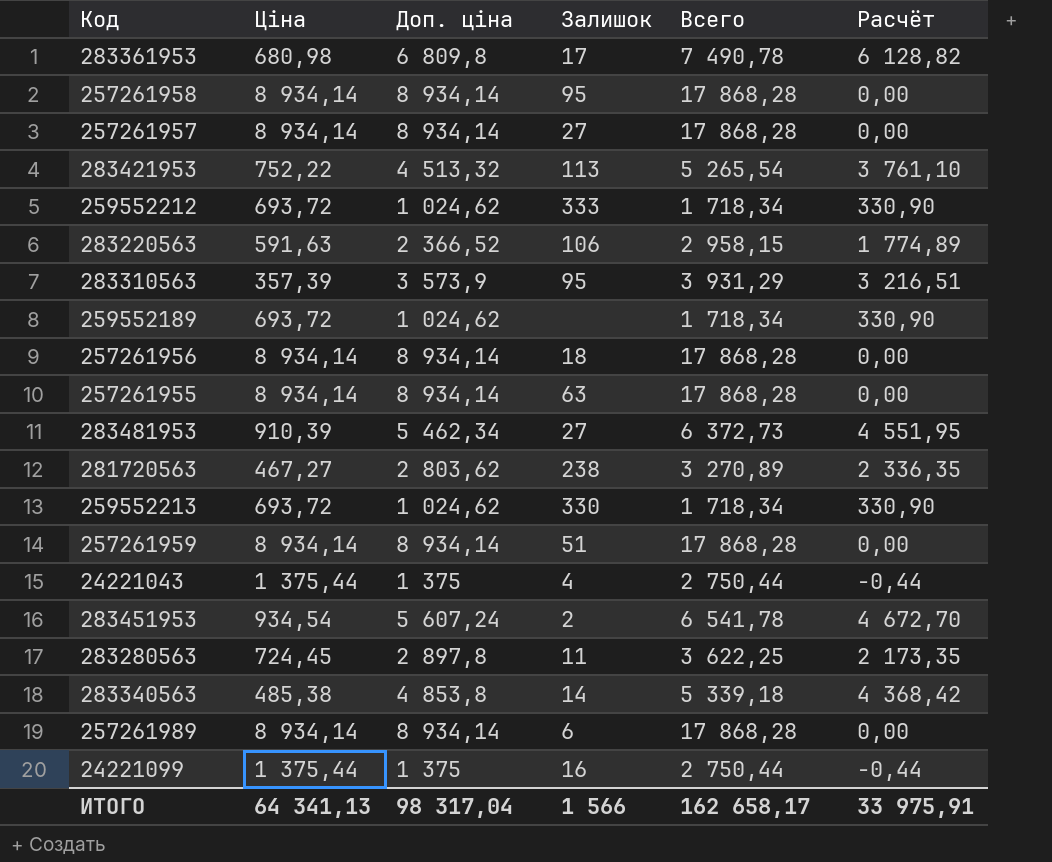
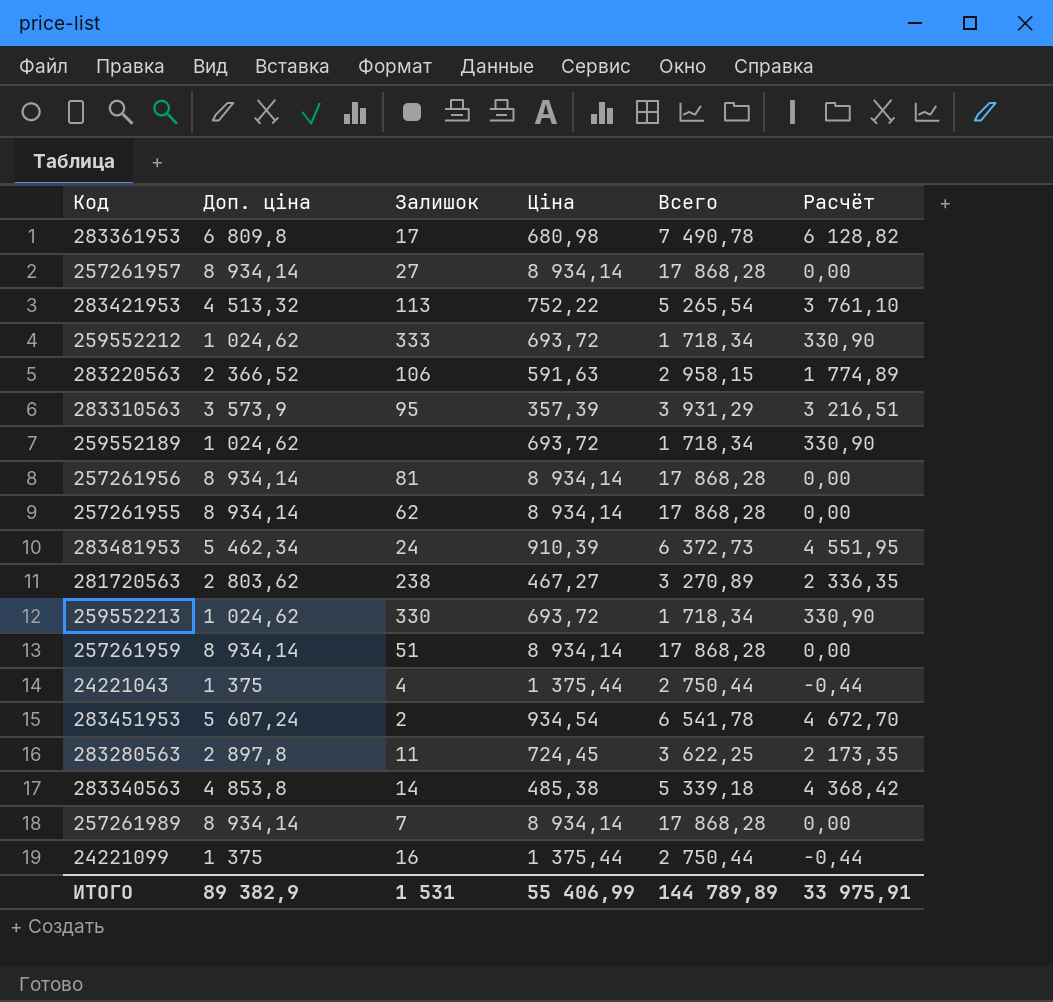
column Ціна | position: 2 -> 4
row 257261958: 8 934,14 | 8 934,14 | 95 | 17 868,28 | 0,00 -> none
257261956 | Залишок: 18 -> 81
257261955 | Залишок: 63 -> 62
283481953 | Залишок: 27 -> 24
257261989 | Залишок: 6 -> 7
ИТОГО | Доп. ціна: 98 317,04 -> 89 382,9
ИТОГО | Залишок: 1 566 -> 1 531
ИТОГО | Ціна: 64 341,13 -> 55 406,99
ИТОГО | Всего: 162 658,17 -> 144 789,89

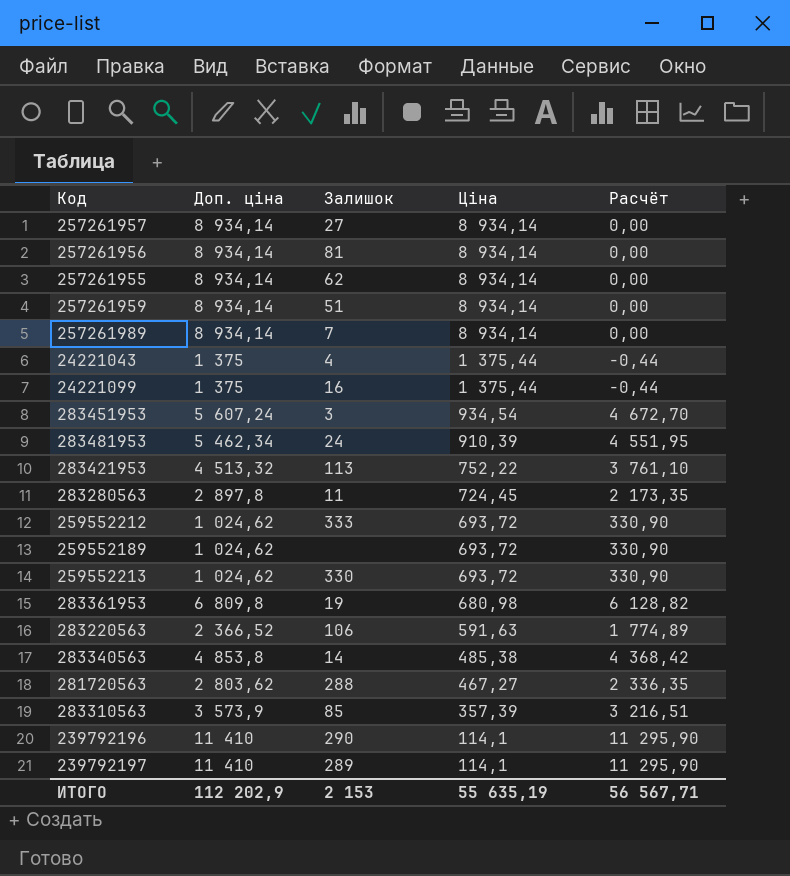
row order: none -> Ціна descending
column Всего | formula: [Доп. ціна] + [Ціна] -> none
283451953 | Залишок: 2 -> 3
283361953 | Залишок: 17 -> 19
281720563 | Залишок: 238 -> 288
283310563 | Залишок: 95 -> 85
row 239792196: none -> 11 410 | 290 | 114,1 | 11 295,90
row 239792197: none -> 11 410 | 289 | 114,1 | 11 295,90
ИТОГО | Доп. ціна: 89 382,9 -> 112 202,9
ИТОГО | Залишок: 1 531 -> 2 153
ИТОГО | Ціна: 55 406,99 -> 55 635,19
ИТОГО | Расчёт: 33 975,91 -> 56 567,71

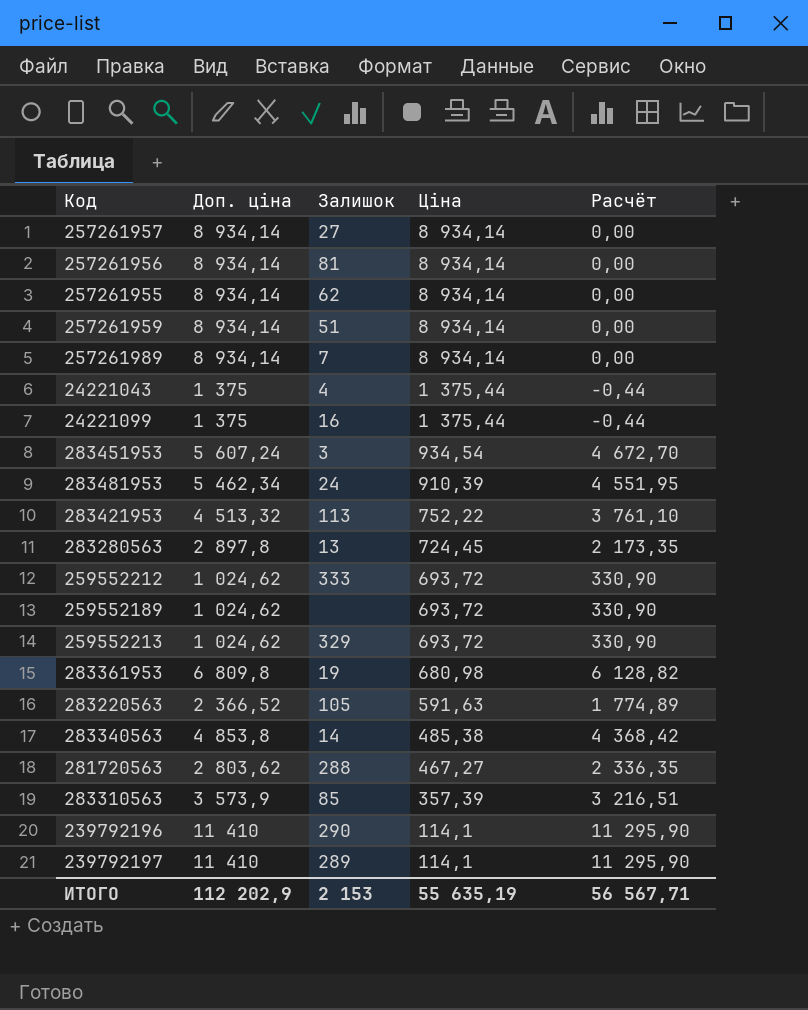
283280563 | Залишок: 11 -> 13
259552213 | Залишок: 330 -> 329
283220563 | Залишок: 106 -> 105

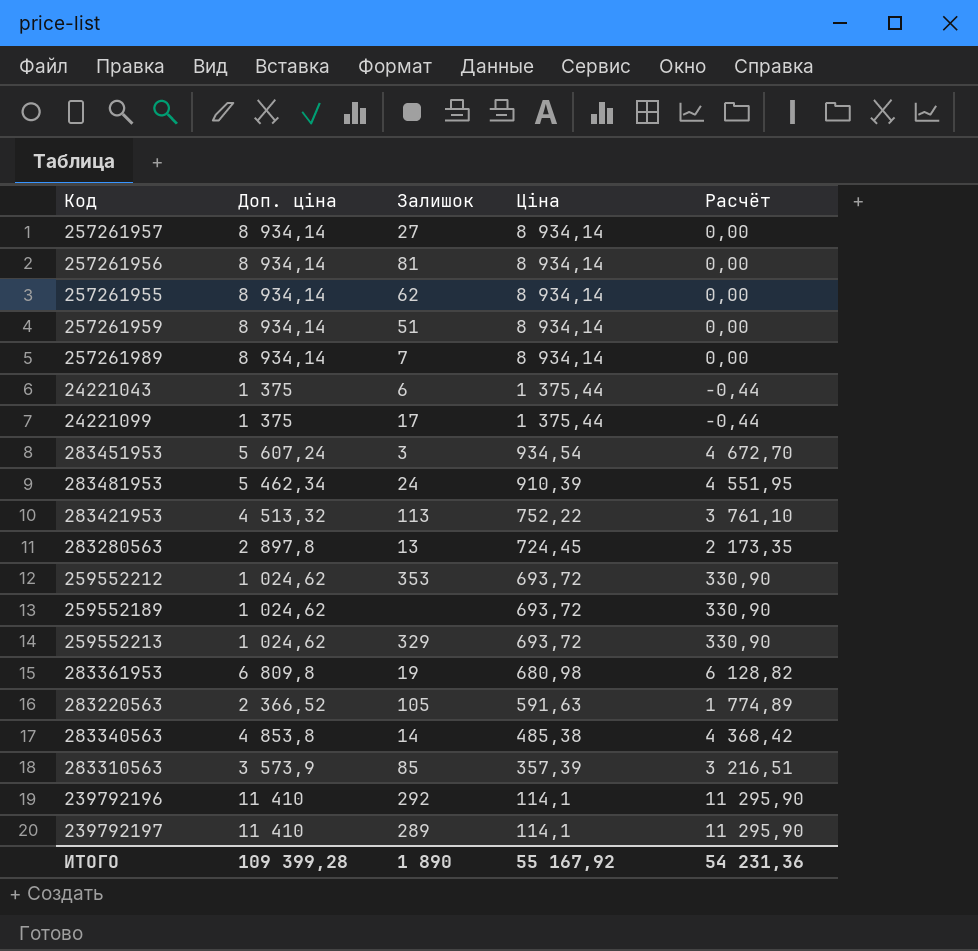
row 281720563: 2 803,62 | 288 | 467,27 | 2 336,35 -> none
24221043 | Залишок: 4 -> 6
24221099 | Залишок: 16 -> 17
259552212 | Залишок: 333 -> 353
239792196 | Залишок: 290 -> 292
ИТОГО | Доп. ціна: 112 202,9 -> 109 399,28
ИТОГО | Залишок: 2 153 -> 1 890
ИТОГО | Ціна: 55 635,19 -> 55 167,92
ИТОГО | Расчёт: 56 567,71 -> 54 231,36

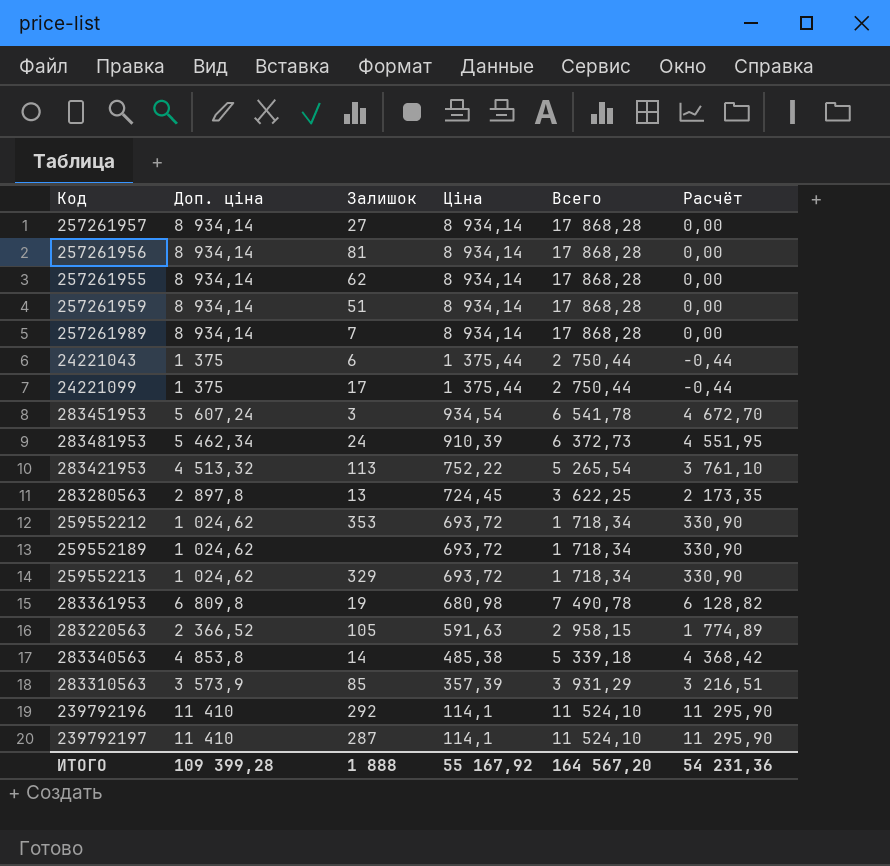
column Всего | formula: none -> [Доп. ціна] + [Ціна]
239792197 | Залишок: 289 -> 287
ИТОГО | Залишок: 1 890 -> 1 888

